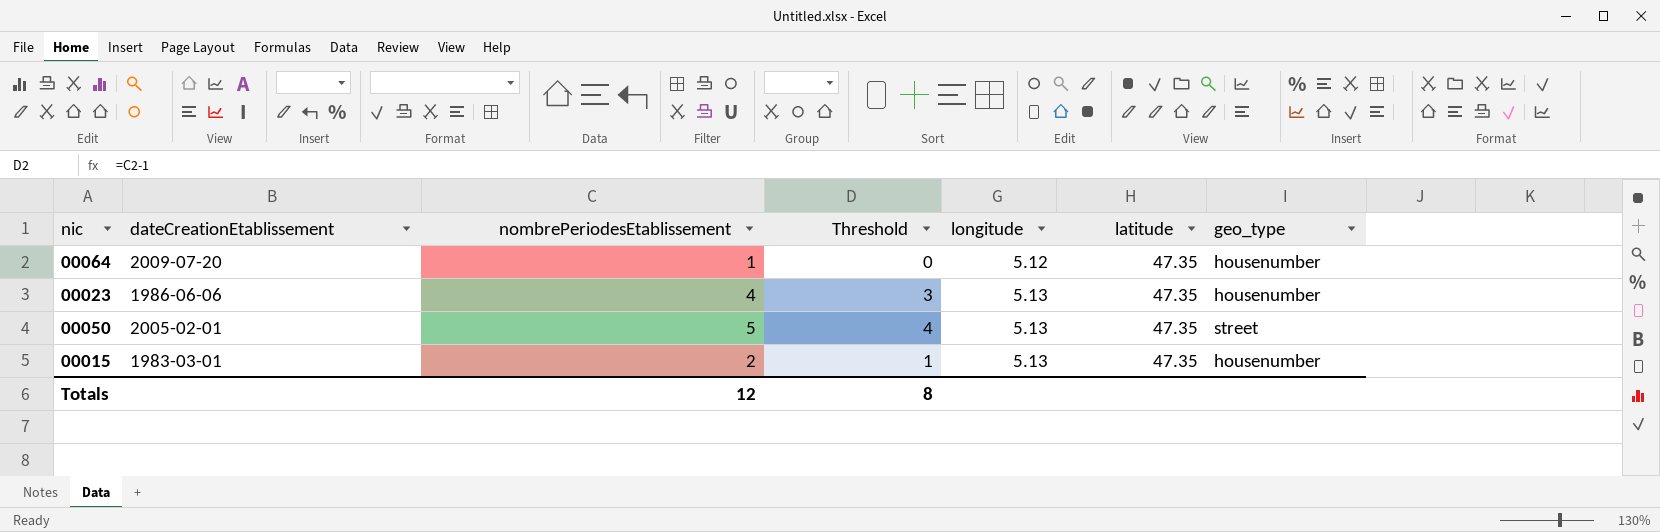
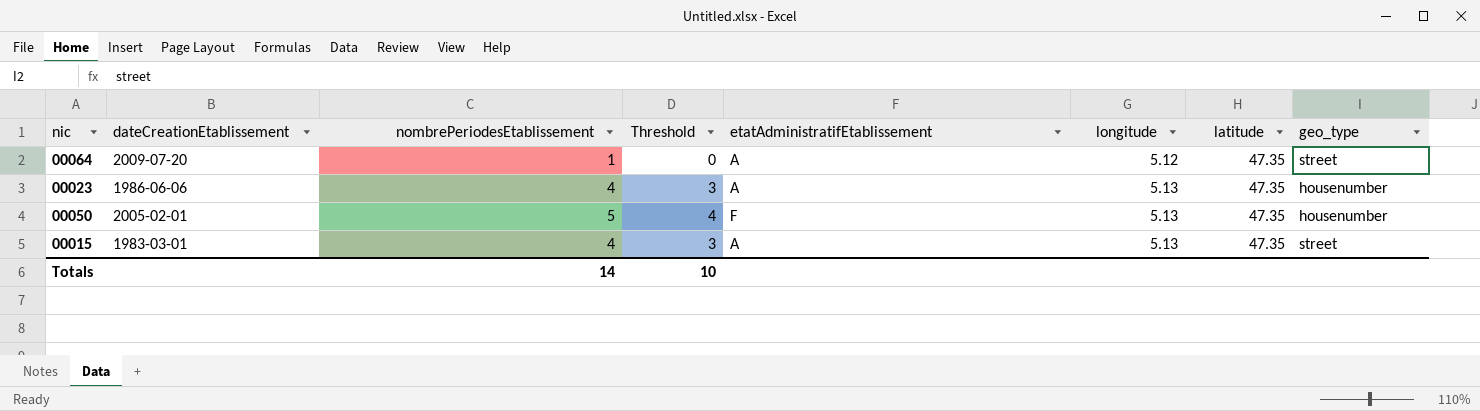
column etatAdministratifEtablissement | position: none -> 5
00064 | geo_type: housenumber -> street
00050 | geo_type: street -> housenumber
00015 | nombrePeriodesEtablissement: 2 -> 4
00015 | Threshold: 1 -> 3
00015 | geo_type: housenumber -> street
Totals | nombrePeriodesEtablissement: 12 -> 14
Totals | Threshold: 8 -> 10

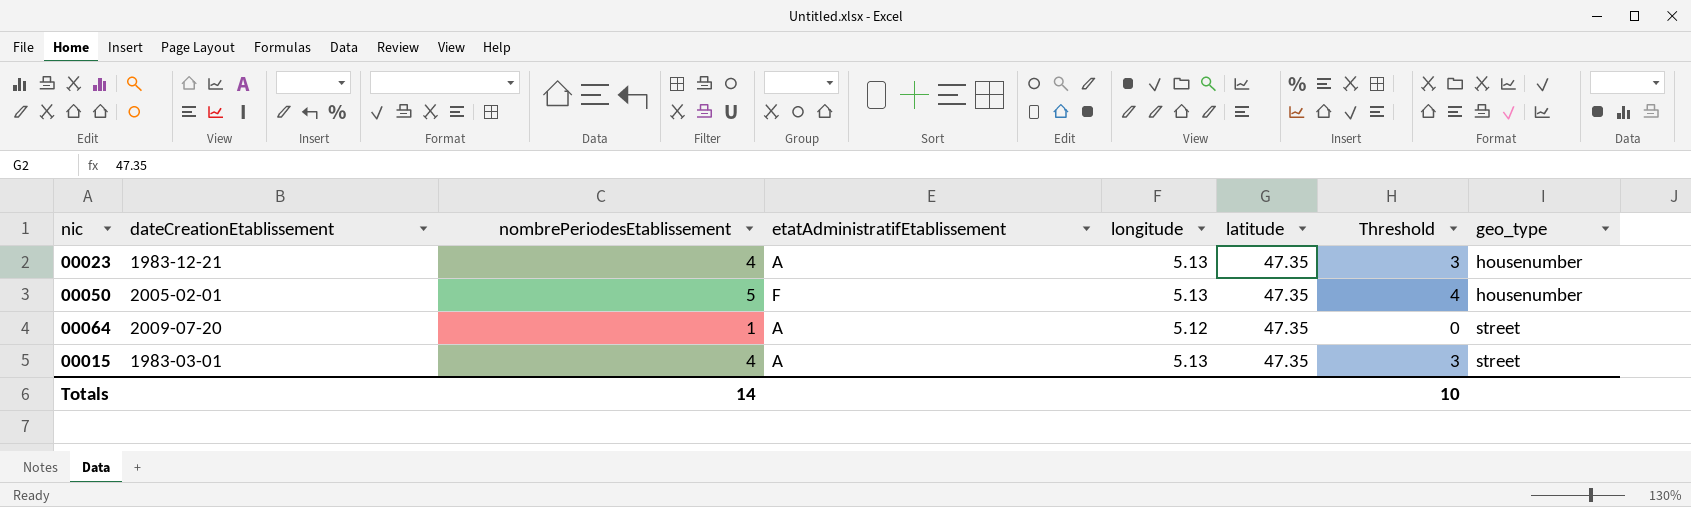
row order: longitude ascending -> geo_type ascending
column Threshold | position: 4 -> 7
00023 | dateCreationEtablissement: 1986-06-06 -> 1983-12-21

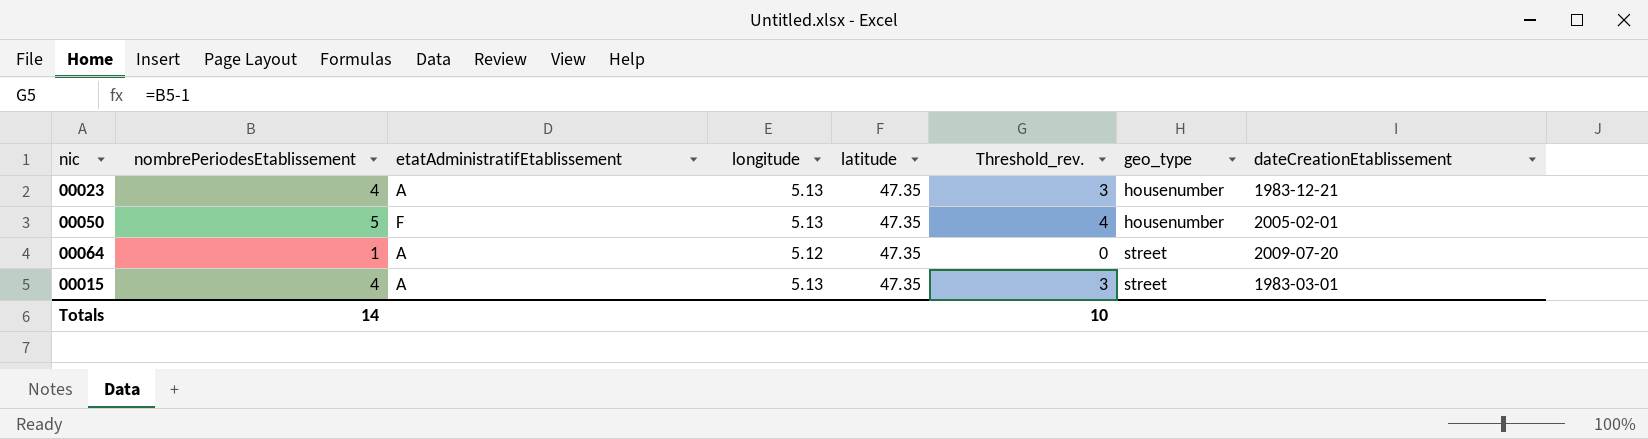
column name: Threshold -> Threshold_rev.
column dateCreationEtablissement | position: 2 -> 8

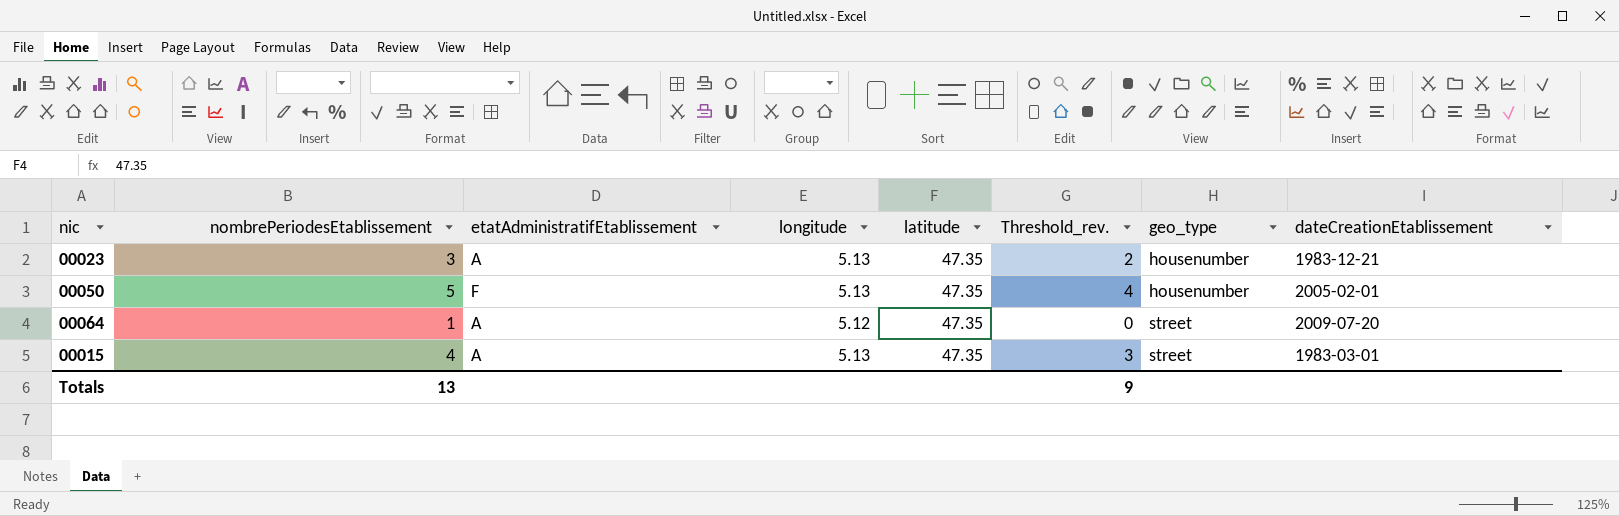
00023 | nombrePeriodesEtablissement: 4 -> 3
00023 | Threshold_rev.: 3 -> 2
Totals | nombrePeriodesEtablissement: 14 -> 13
Totals | Threshold_rev.: 10 -> 9

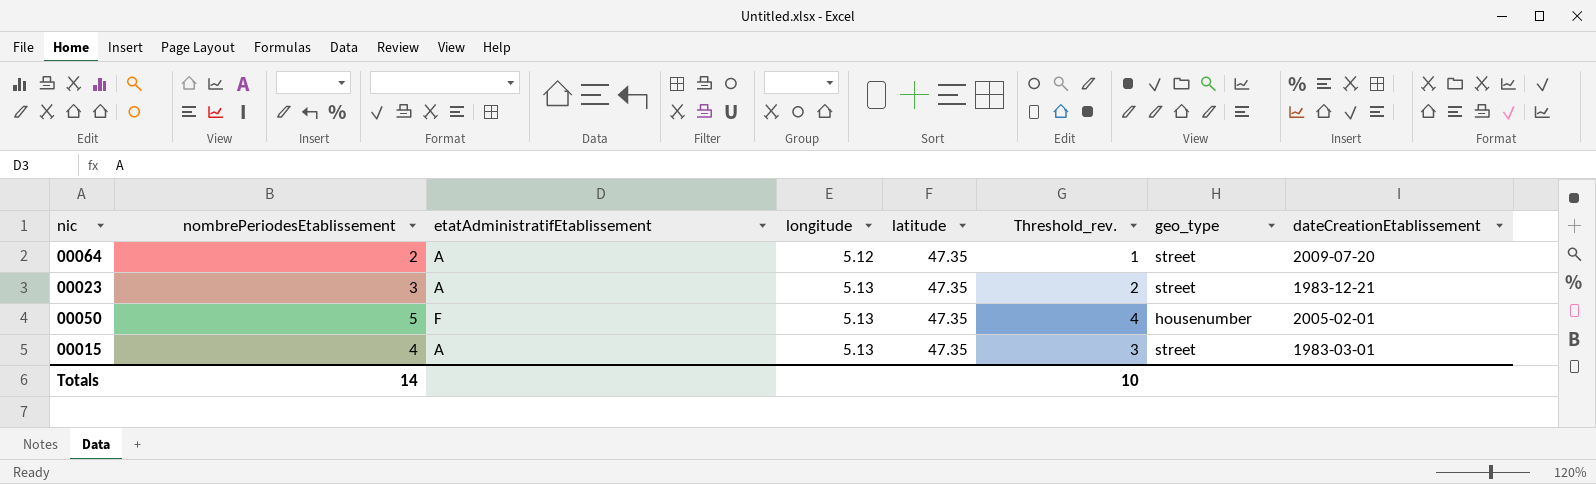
row order: geo_type ascending -> longitude ascending
00064 | nombrePeriodesEtablissement: 1 -> 2
00064 | Threshold_rev.: 0 -> 1
00023 | geo_type: housenumber -> street
Totals | nombrePeriodesEtablissement: 13 -> 14
Totals | Threshold_rev.: 9 -> 10

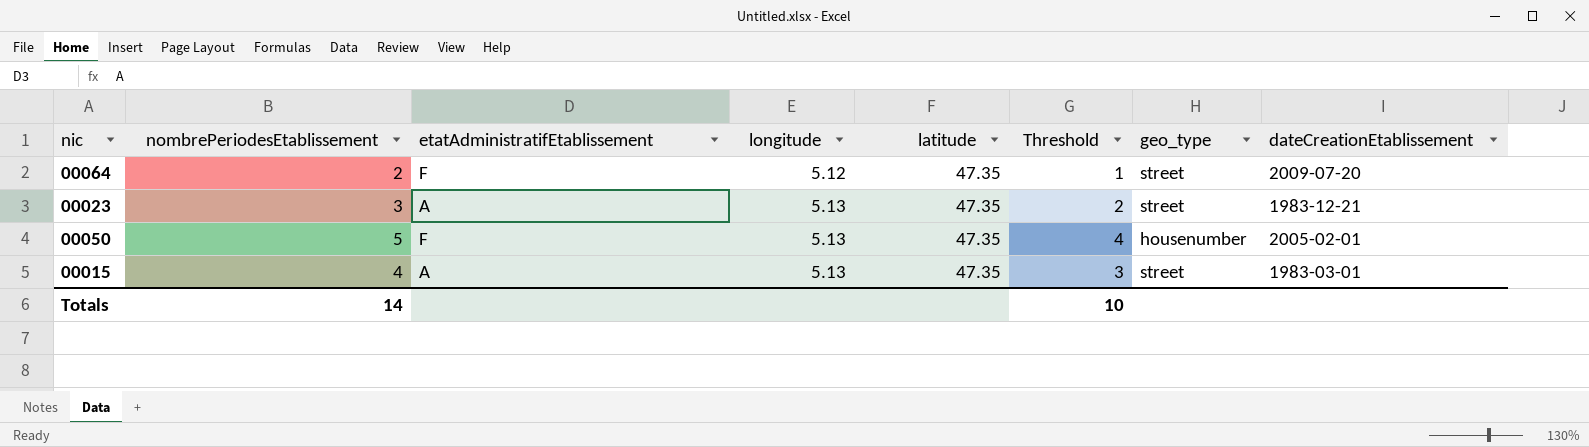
column name: Threshold_rev. -> Threshold
00064 | etatAdministratifEtablissement: A -> F

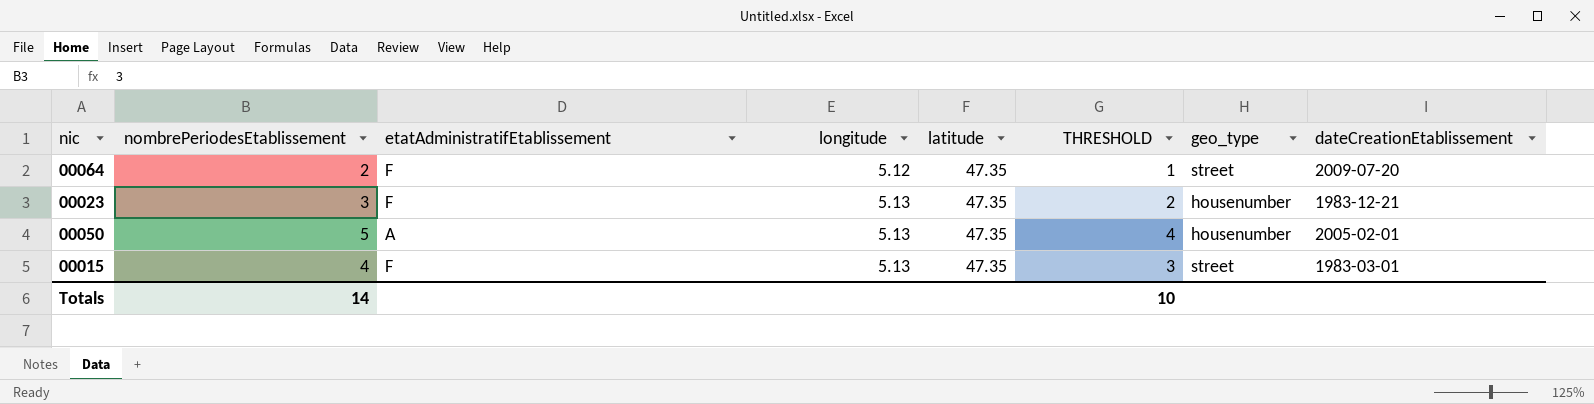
column name: Threshold -> THRESHOLD
00023 | etatAdministratifEtablissement: A -> F
00023 | geo_type: street -> housenumber
00050 | etatAdministratifEtablissement: F -> A
00015 | etatAdministratifEtablissement: A -> F

